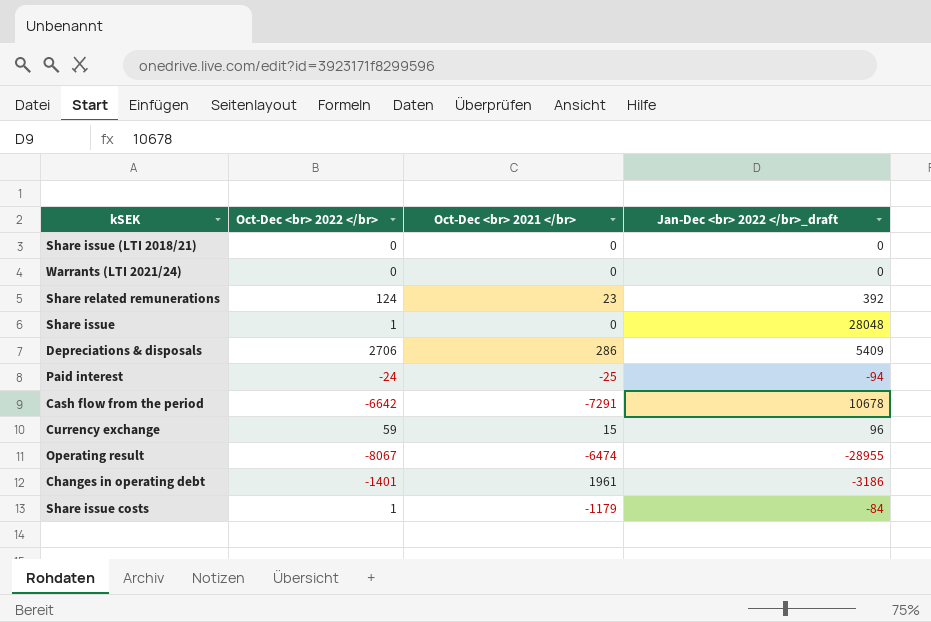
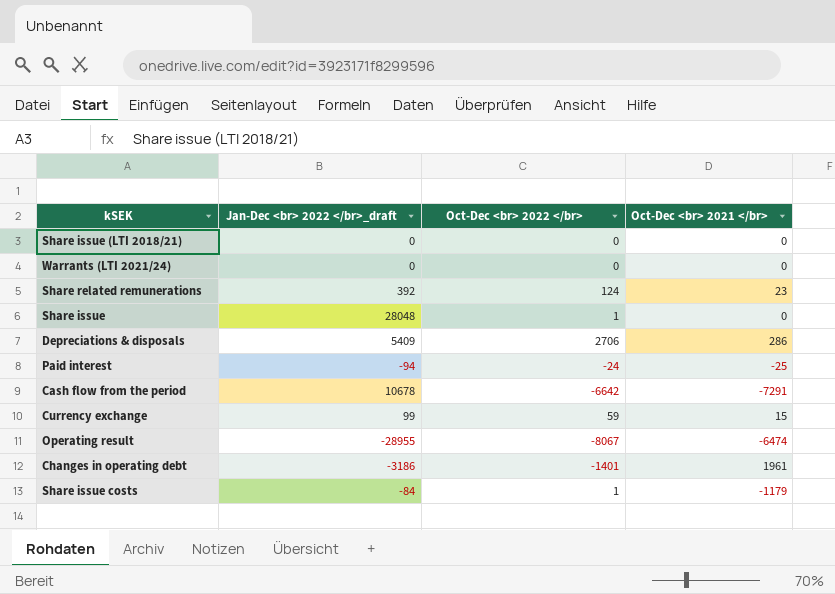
column Jan-Dec <br> 2022 </br>_draft | position: 4 -> 2
Currency exchange | Jan-Dec <br> 2022 </br>_draft: 96 -> 99

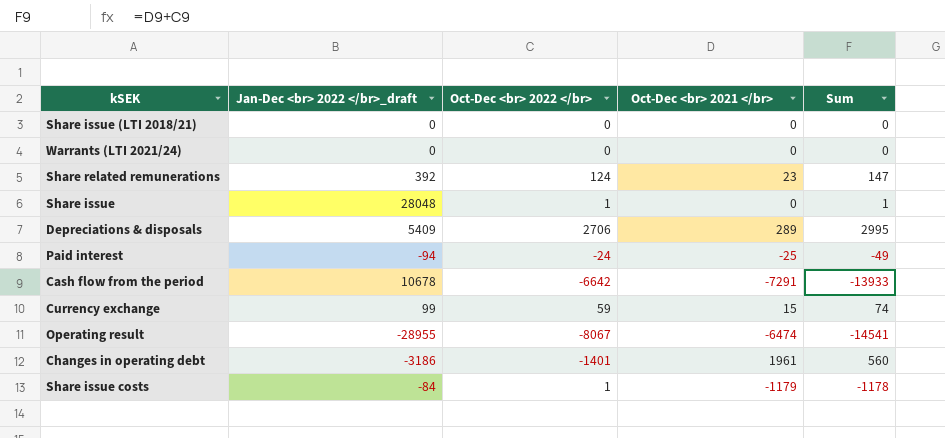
column Sum | formula: none -> [Oct-Dec <br> 2022 </br>] + [Oct-Dec <br> 2021 </br>]
Depreciations & disposals | Oct-Dec <br> 2021 </br>: 286 -> 289

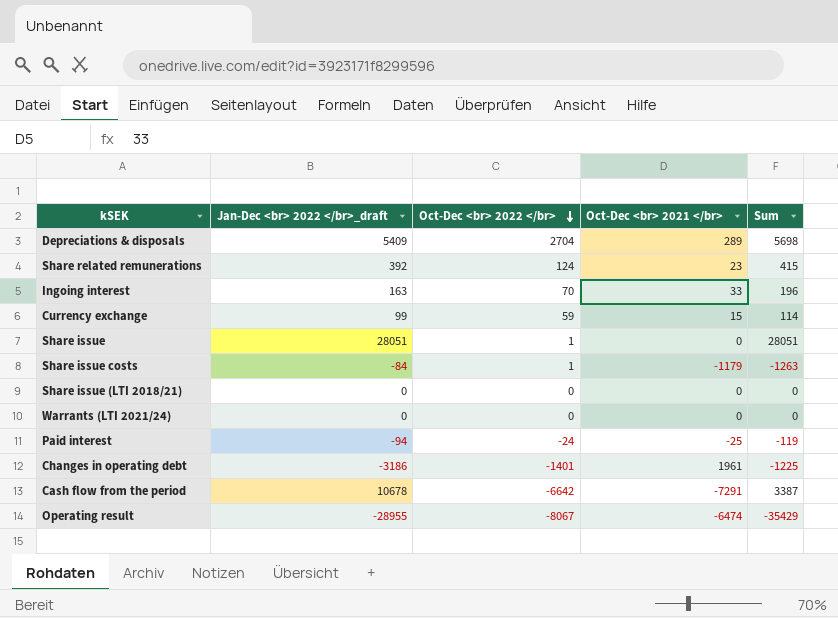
row order: none -> Oct-Dec <br> 2022 </br> descending
column Sum | formula: [Oct-Dec <br> 2022 </br>] + [Oct-Dec <br> 2021 </br>] -> [Jan-Dec <br> 2022 </br>_draft] + [Oct-Dec <br> 2021 </br>]
Depreciations & disposals | Oct-Dec <br> 2022 </br>: 2706 -> 2704
row Ingoing interest: none -> 163 | 70 | 33 | 196
Share issue | Jan-Dec <br> 2022 </br>_draft: 28048 -> 28051

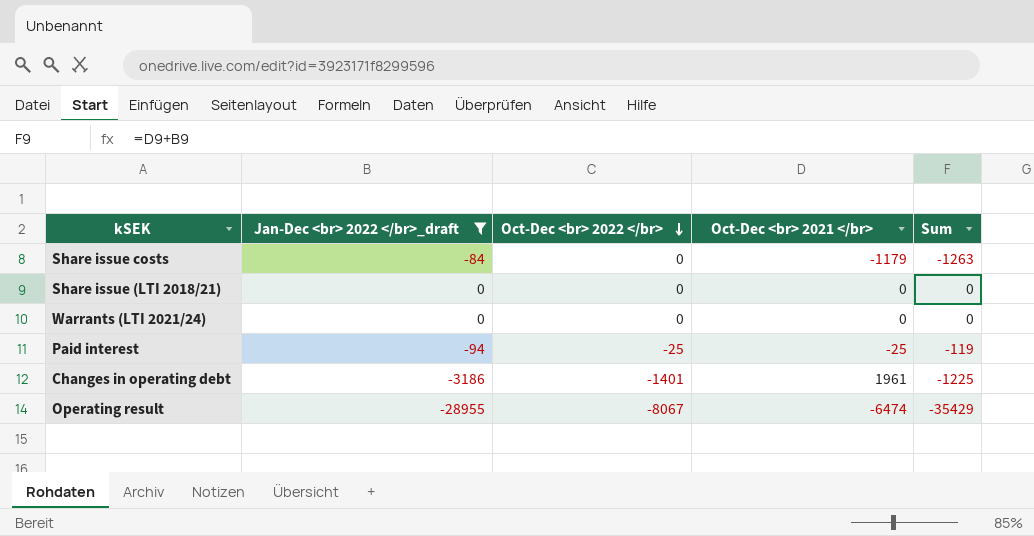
filter: none -> Jan-Dec <br> 2022 </br>_draft <= 0
Share issue costs | Oct-Dec <br> 2022 </br>: 1 -> 0
Paid interest | Oct-Dec <br> 2022 </br>: -24 -> -25

